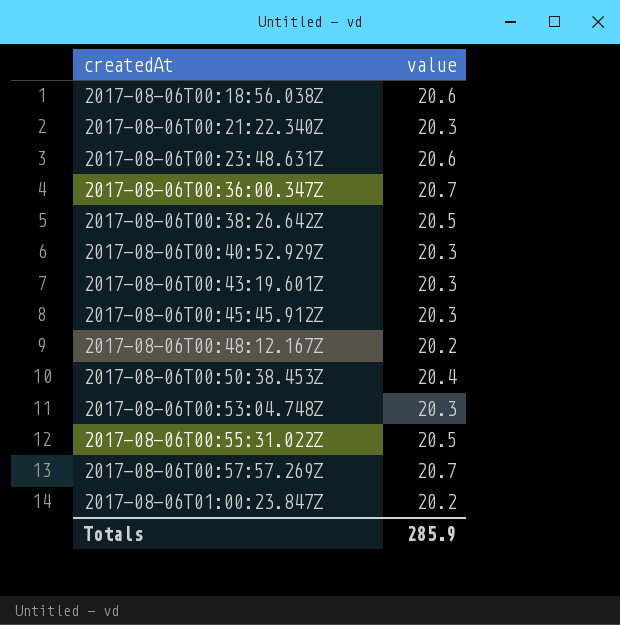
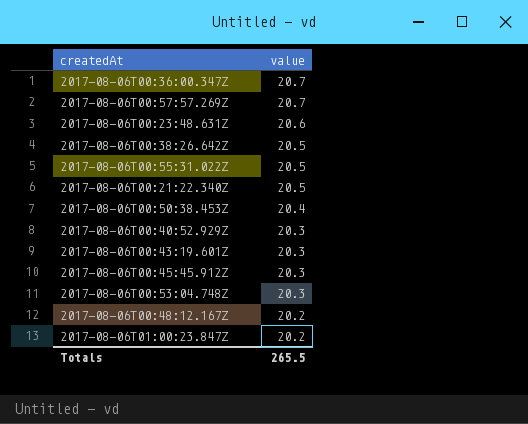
row order: createdAt ascending -> value descending
row 2017-08-06T00:18:56.038Z: 20.6 -> none
2017-08-06T00:21:22.340Z | value: 20.3 -> 20.5
Totals | value: 285.9 -> 265.5

